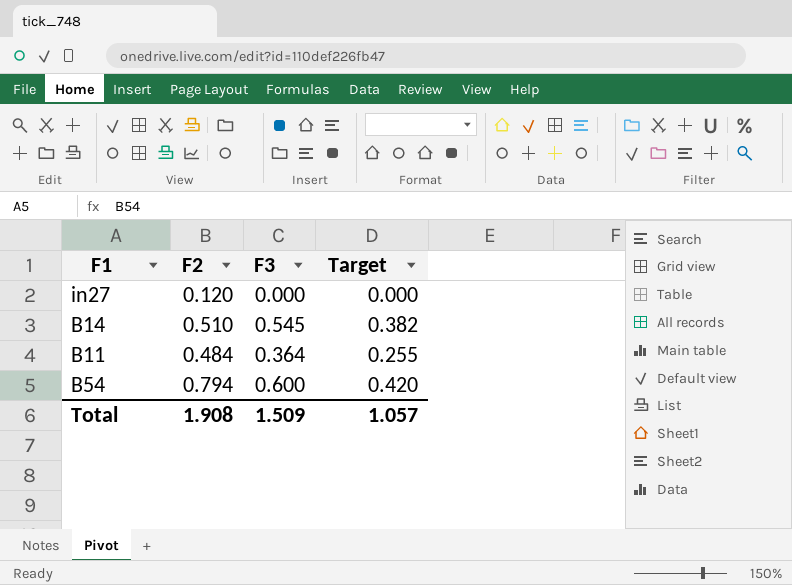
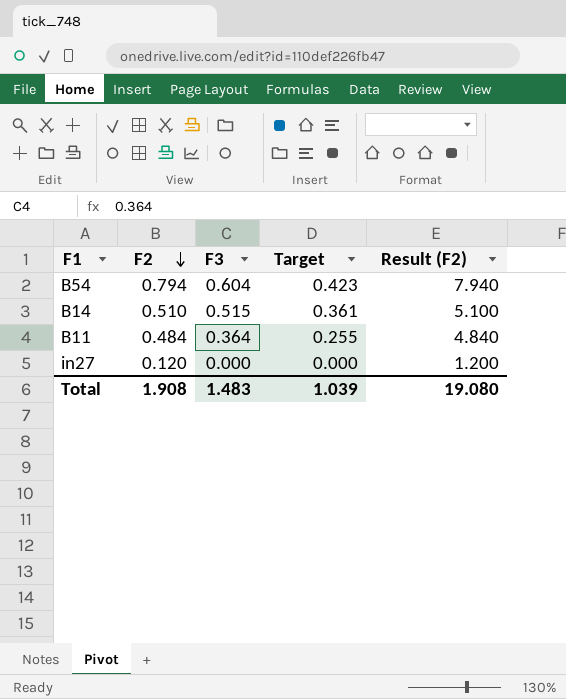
row order: none -> F2 descending
column Result (F2) | formula: none -> [F2] * 10
B54 | F3: 0.600 -> 0.604
B54 | Target: 0.420 -> 0.423
B14 | F3: 0.545 -> 0.515
B14 | Target: 0.382 -> 0.361
Total | F3: 1.509 -> 1.483
Total | Target: 1.057 -> 1.039

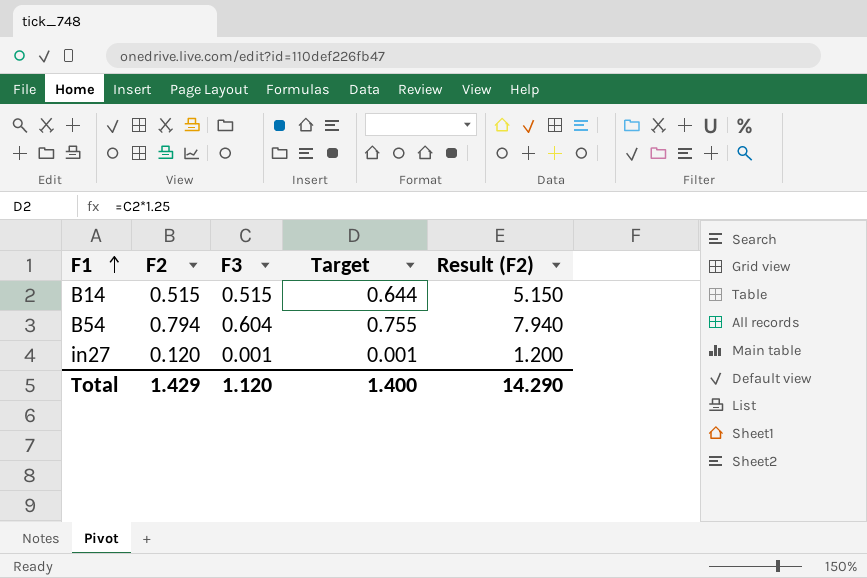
row order: F2 descending -> F1 ascending
column Target | formula: [F3] * 0.7 -> [F3] * 1.25
row B11: 0.484 | 0.364 | 0.255 | 4.840 -> none
B14 | F2: 0.510 -> 0.515
B14 | Result (F2): 5.100 -> 5.150
in27 | F3: 0.000 -> 0.001
Total | F2: 1.908 -> 1.429
Total | F3: 1.483 -> 1.120
Total | Target: 1.039 -> 1.400
Total | Result (F2): 19.080 -> 14.290

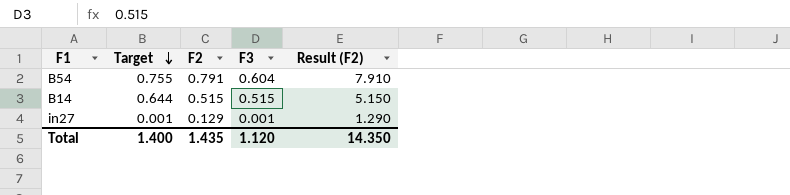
row order: F1 ascending -> Target descending
column Target | position: 4 -> 2
B54 | F2: 0.794 -> 0.791
B54 | Result (F2): 7.940 -> 7.910
in27 | F2: 0.120 -> 0.129
in27 | Result (F2): 1.200 -> 1.290
Total | F2: 1.429 -> 1.435
Total | Result (F2): 14.290 -> 14.350

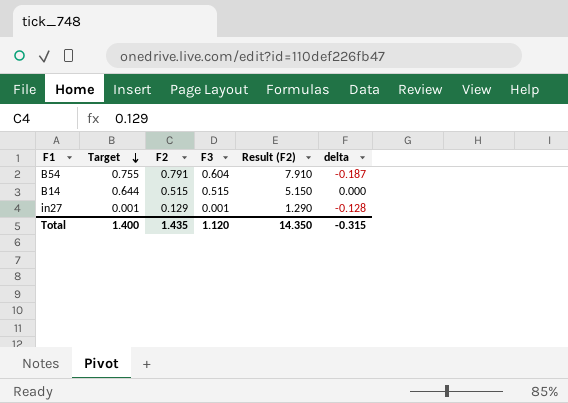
column delta | formula: none -> [F3] - [F2]

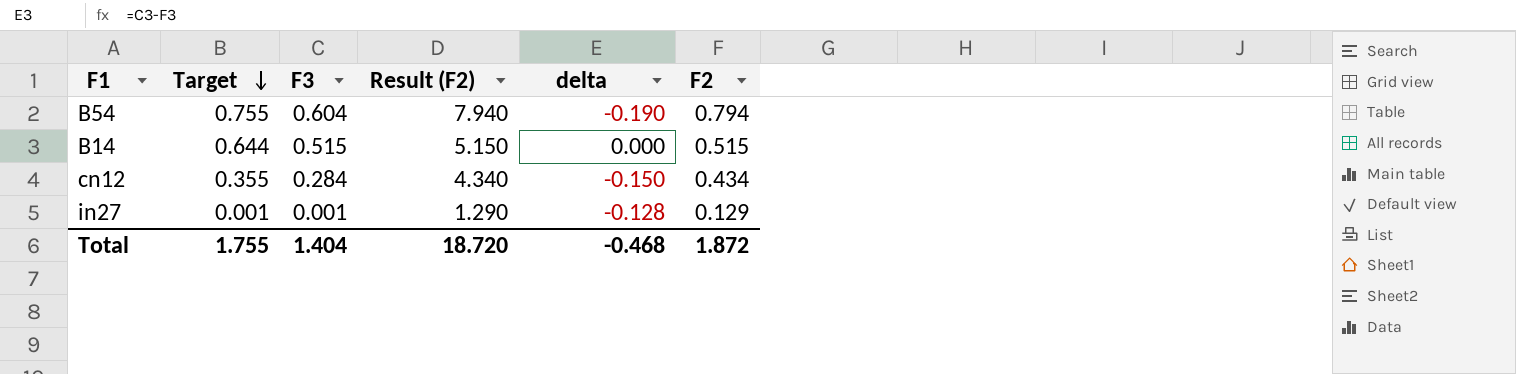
column F2 | position: 3 -> 6
B54 | Result (F2): 7.910 -> 7.940
B54 | delta: -0.187 -> -0.190
B54 | F2: 0.791 -> 0.794
row cn12: none -> 0.355 | 0.284 | 4.340 | -0.150 | 0.434
Total | Target: 1.400 -> 1.755
Total | F3: 1.120 -> 1.404
Total | Result (F2): 14.350 -> 18.720
Total | delta: -0.315 -> -0.468
Total | F2: 1.435 -> 1.872

